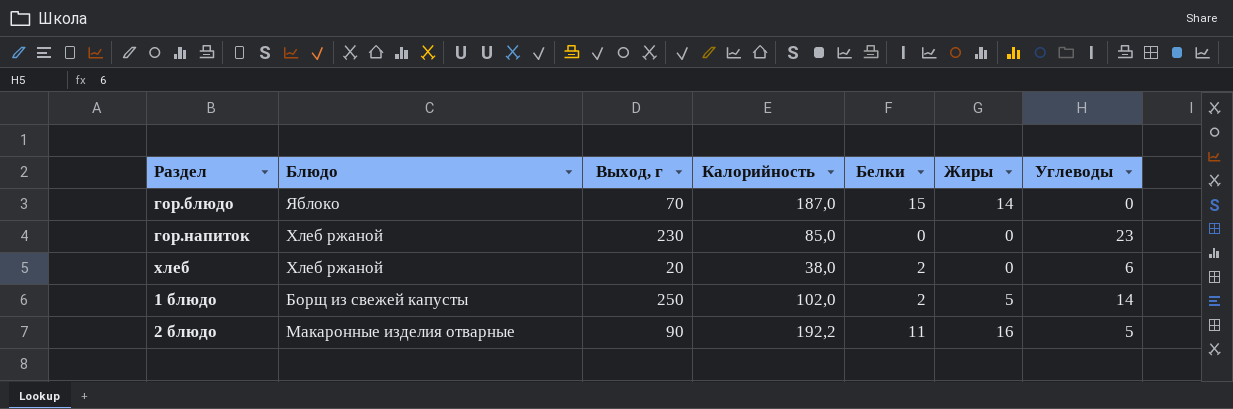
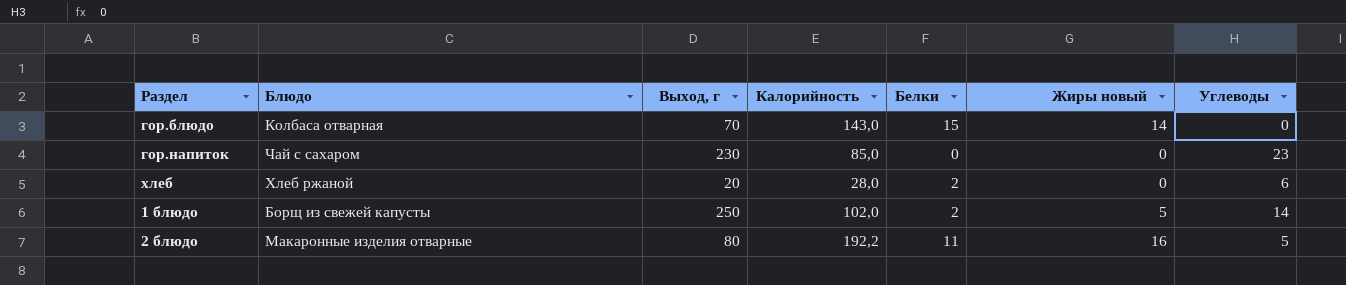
column name: Жиры -> Жиры новый
гор.блюдо | Блюдо: Яблоко -> Колбаса отварная
гор.блюдо | Калорийность: 187,0 -> 143,0
гор.напиток | Блюдо: Хлеб ржаной -> Чай с сахаром
хлеб | Калорийность: 38,0 -> 28,0
2 блюдо | Выход, г: 90 -> 80

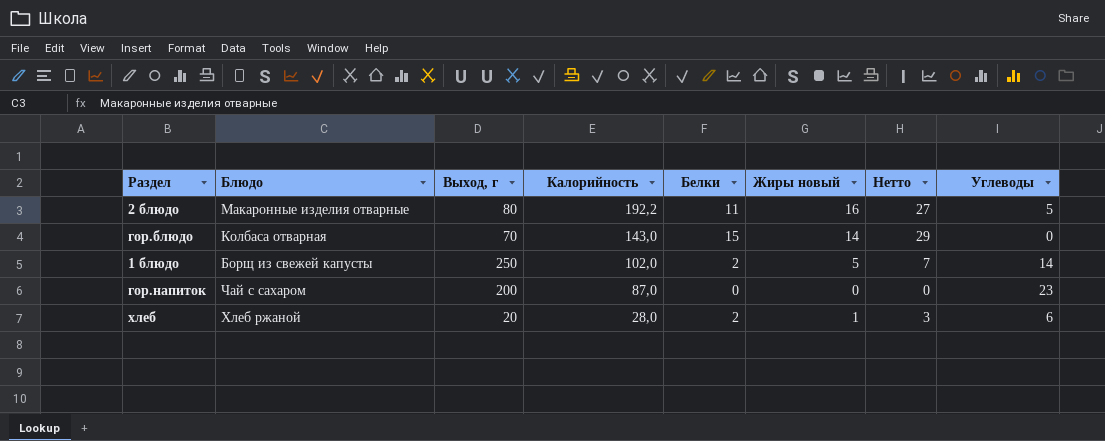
row order: none -> Калорийность descending
column Нетто | formula: none -> [Белки] + [Жиры новый]
гор.напиток | Выход, г: 230 -> 200
гор.напиток | Калорийность: 85,0 -> 87,0
хлеб | Жиры новый: 0 -> 1

